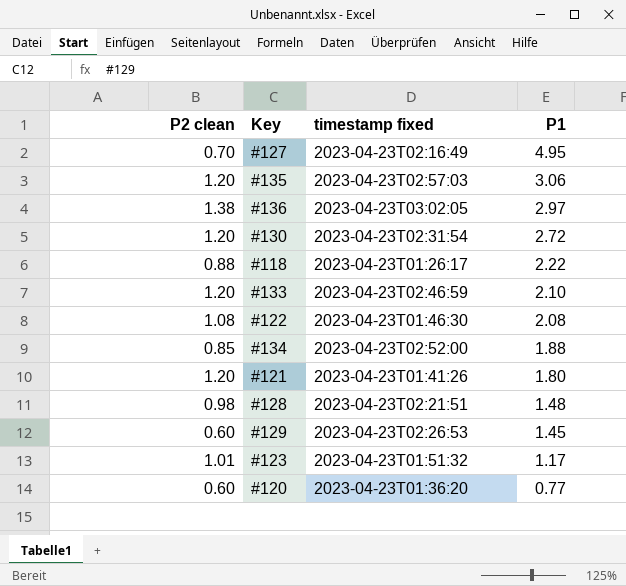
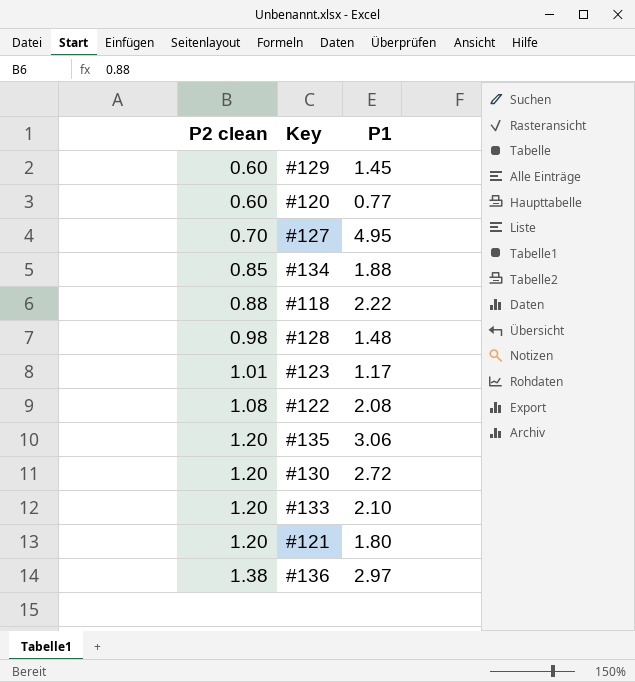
row order: P1 descending -> P2 clean ascending
column timestamp fixed | position: 3 -> none

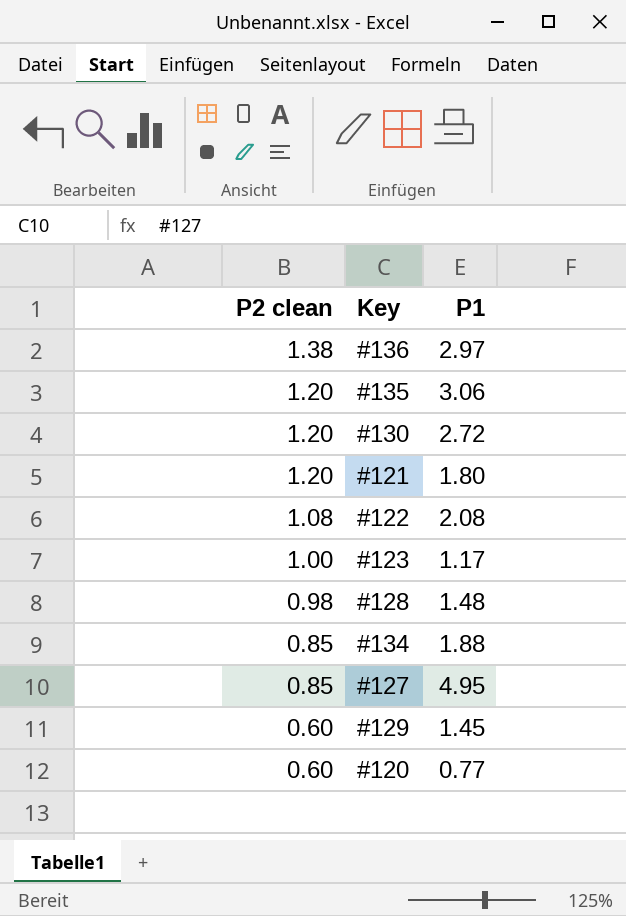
row order: P2 clean ascending -> P2 clean descending
row #118: 0.88 | 2.22 -> none
row #133: 1.20 | 2.10 -> none
#123 | P2 clean: 1.01 -> 1.00
#127 | P2 clean: 0.70 -> 0.85

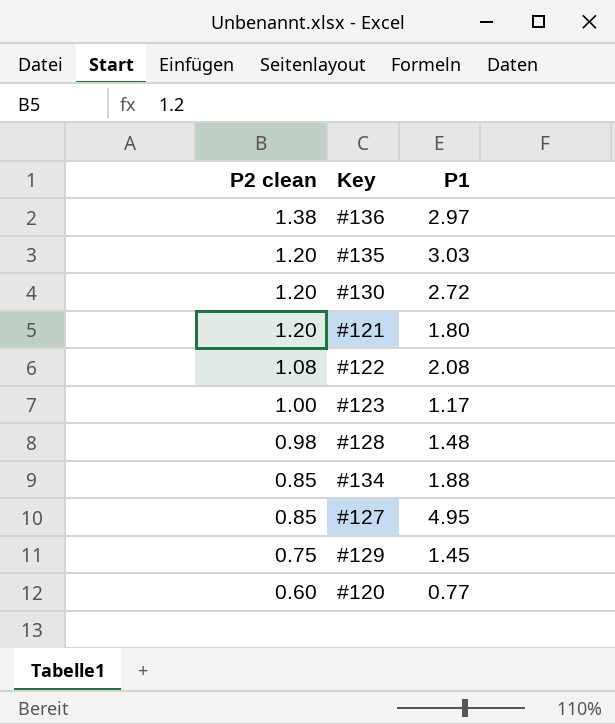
#135 | P1: 3.06 -> 3.03
#129 | P2 clean: 0.60 -> 0.75

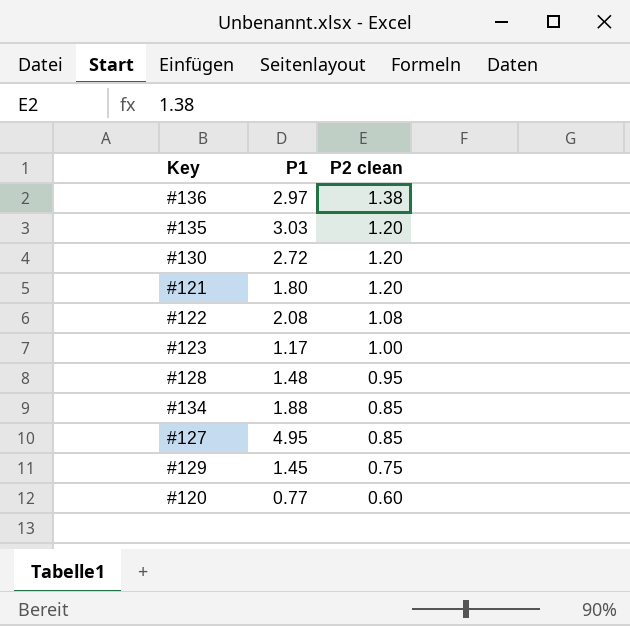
column P2 clean | position: 1 -> 3
#128 | P2 clean: 0.98 -> 0.95

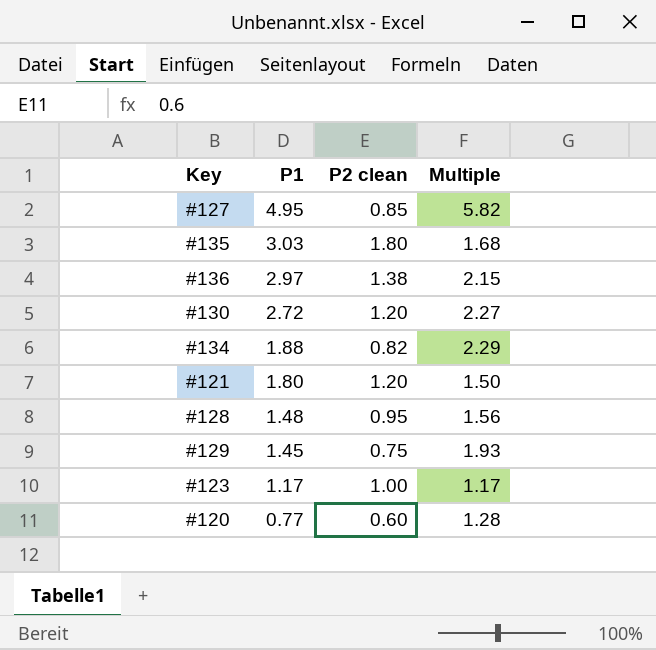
row order: P2 clean descending -> P1 descending
column Multiple | formula: none -> [P1] / [P2 clean]
row #122: 2.08 | 1.08 -> none
#135 | P2 clean: 1.20 -> 1.80
#134 | P2 clean: 0.85 -> 0.82

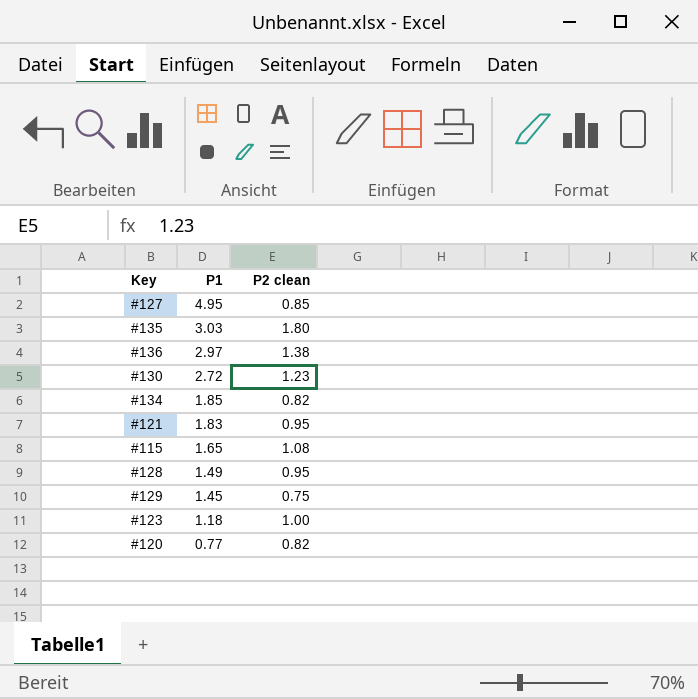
column Multiple | formula: [P1] / [P2 clean] -> none
#130 | P2 clean: 1.20 -> 1.23
#134 | P1: 1.88 -> 1.85
#121 | P1: 1.80 -> 1.83
#121 | P2 clean: 1.20 -> 0.95
row #115: none -> 1.65 | 1.08
#128 | P1: 1.48 -> 1.49
#123 | P1: 1.17 -> 1.18
#120 | P2 clean: 0.60 -> 0.82

